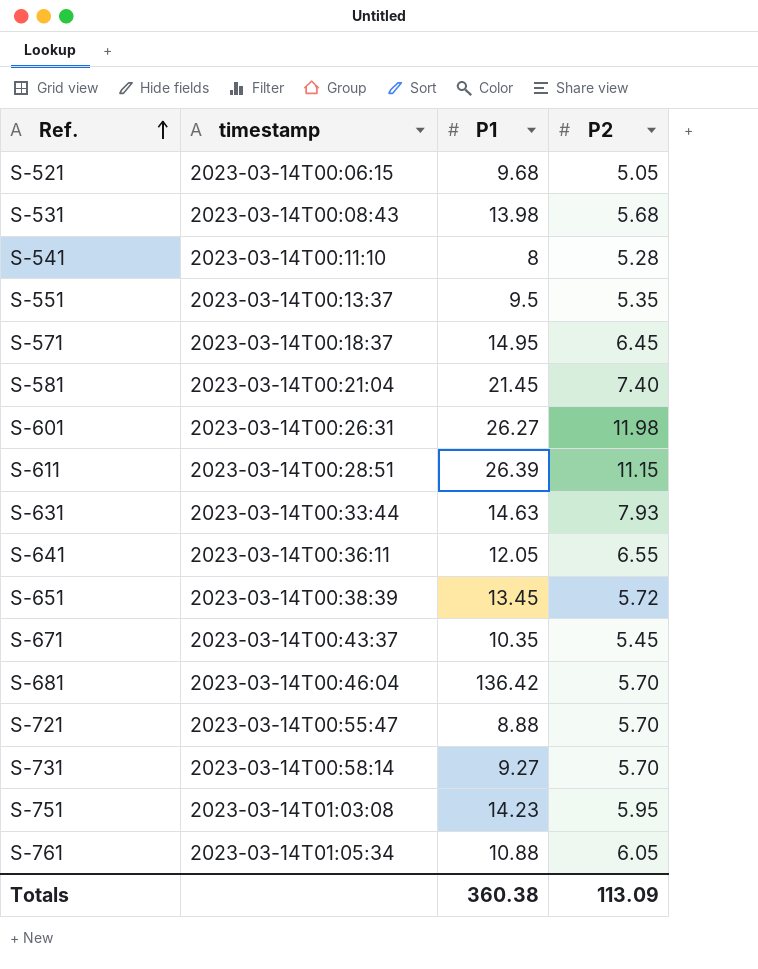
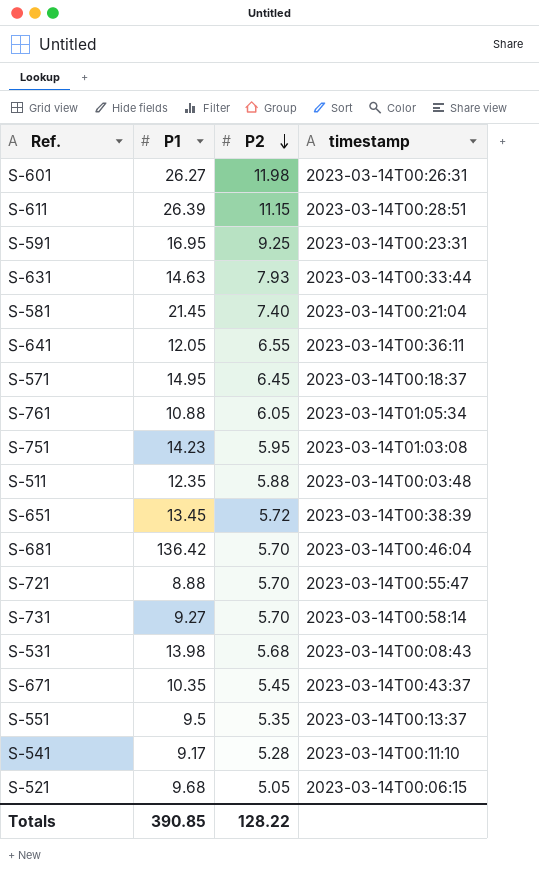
row order: Ref. ascending -> P2 descending
column timestamp | position: 2 -> 4
row S-591: none -> 16.95 | 9.25 | 2023-03-14T00:23:31
row S-511: none -> 12.35 | 5.88 | 2023-03-14T00:03:48
S-541 | P1: 8 -> 9.17
Totals | P1: 360.38 -> 390.85
Totals | P2: 113.09 -> 128.22

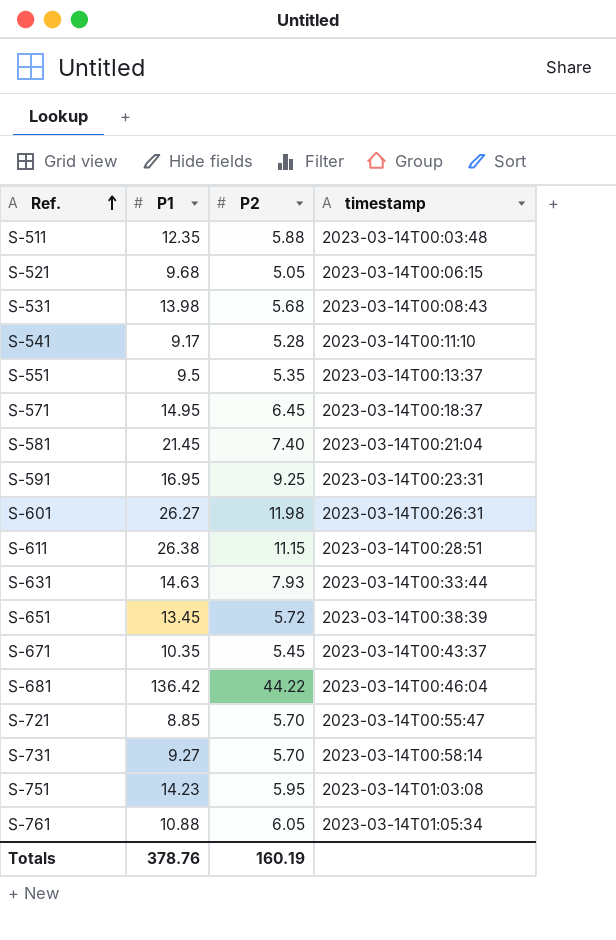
row order: P2 descending -> Ref. ascending
row S-641: 12.05 | 6.55 | 2023-03-14T00:36:11 -> none
S-611 | P1: 26.39 -> 26.38
S-681 | P2: 5.70 -> 44.22
S-721 | P1: 8.88 -> 8.85
Totals | P1: 390.85 -> 378.76
Totals | P2: 128.22 -> 160.19

